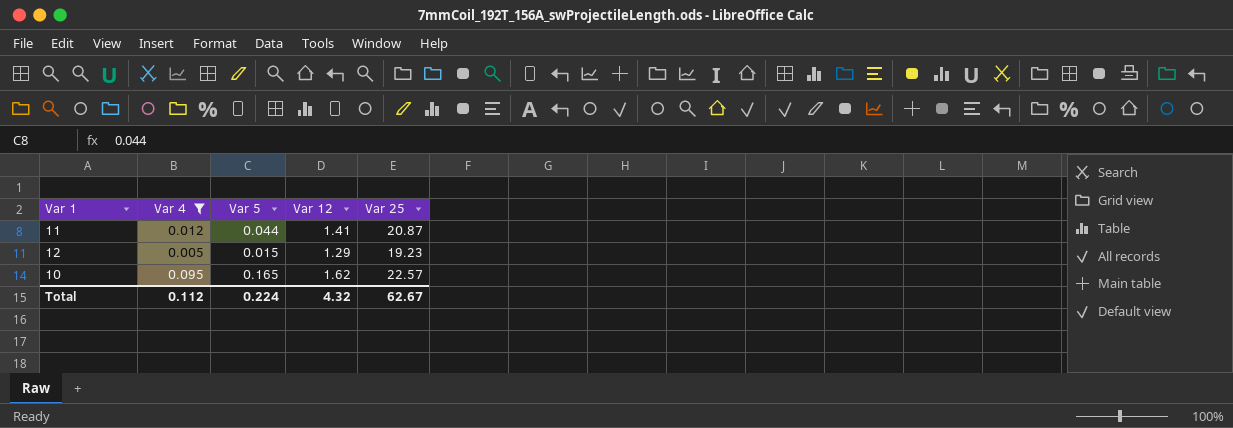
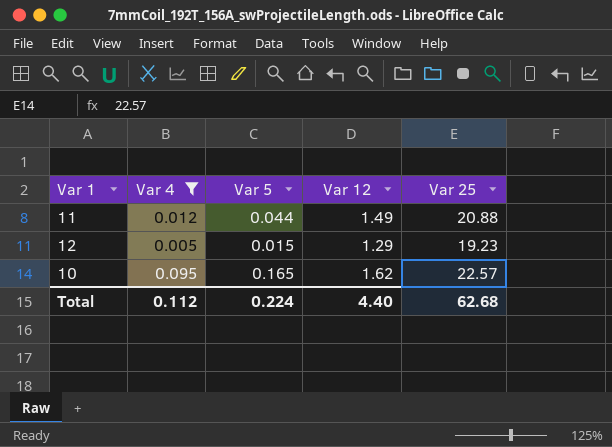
11 | Var 12: 1.41 -> 1.49
11 | Var 25: 20.87 -> 20.88
Total | Var 12: 4.32 -> 4.40
Total | Var 25: 62.67 -> 62.68

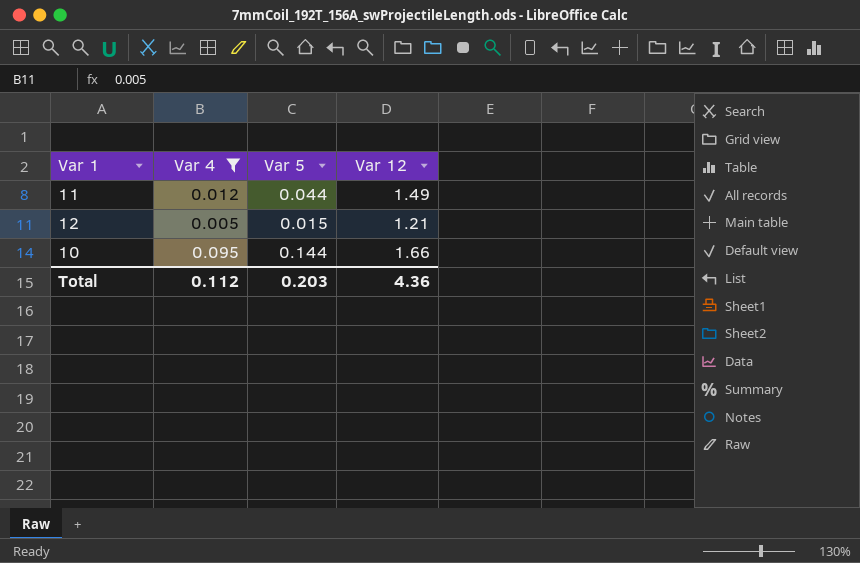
column Var 25 | position: 5 -> none
12 | Var 12: 1.29 -> 1.21
10 | Var 5: 0.165 -> 0.144
10 | Var 12: 1.62 -> 1.66
Total | Var 5: 0.224 -> 0.203
Total | Var 12: 4.40 -> 4.36

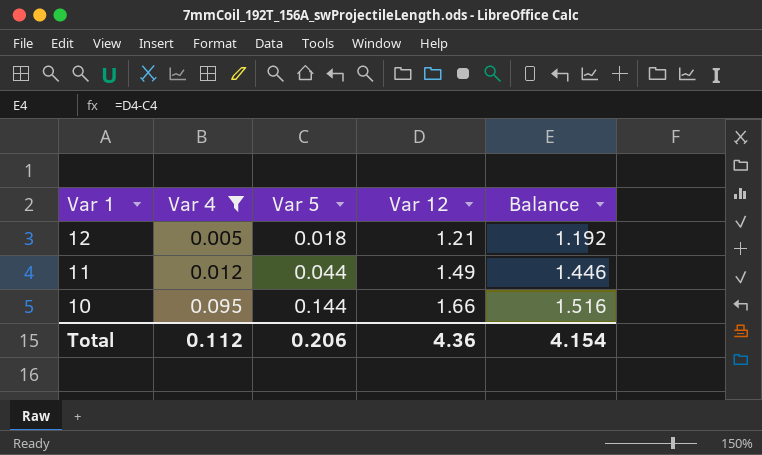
row order: none -> Var 1 descending
column Balance | formula: none -> [Var 12] - [Var 5]
12 | Var 5: 0.015 -> 0.018
Total | Var 5: 0.203 -> 0.206

